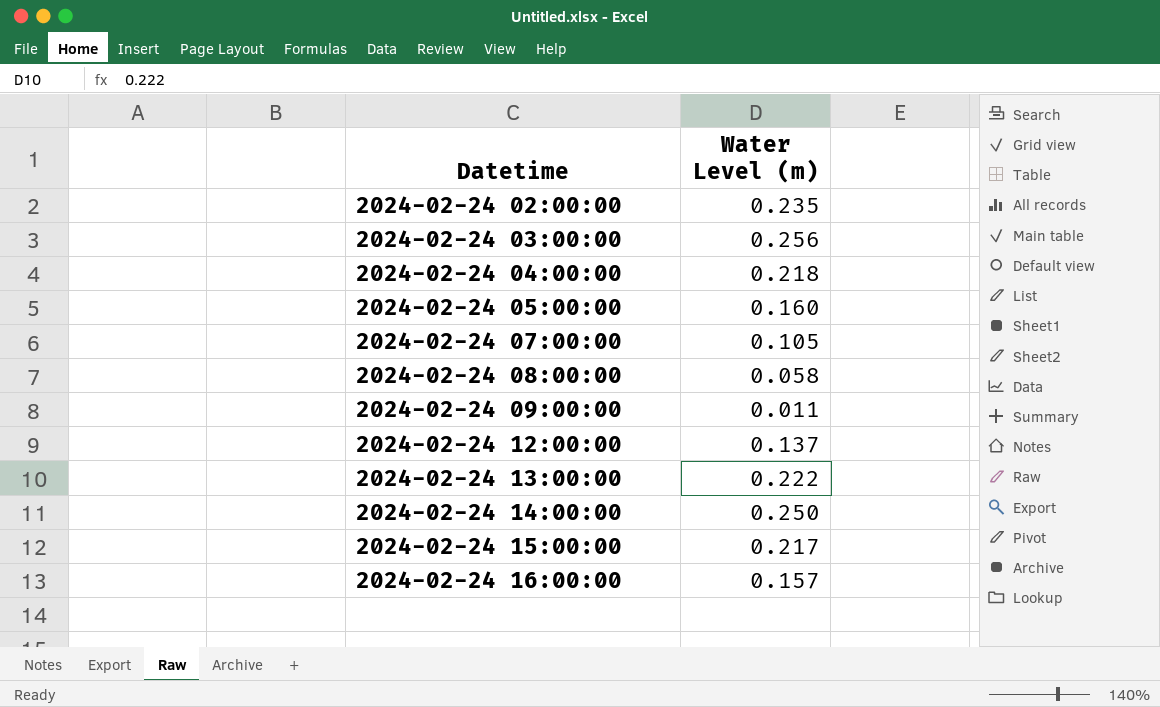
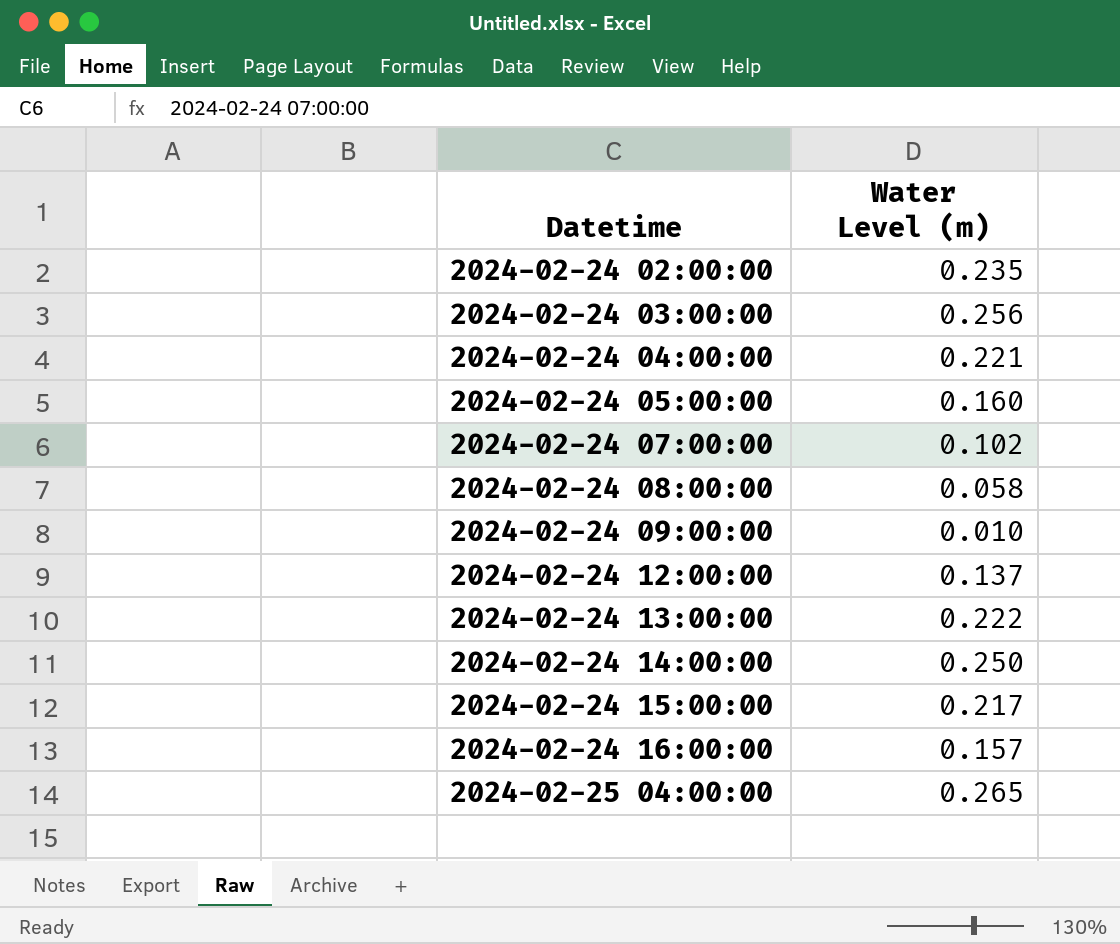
2024-02-24 04:00:00 | Water Level (m): 0.218 -> 0.221
2024-02-24 07:00:00 | Water Level (m): 0.105 -> 0.102
2024-02-24 09:00:00 | Water Level (m): 0.011 -> 0.010
row 2024-02-25 04:00:00: none -> 0.265

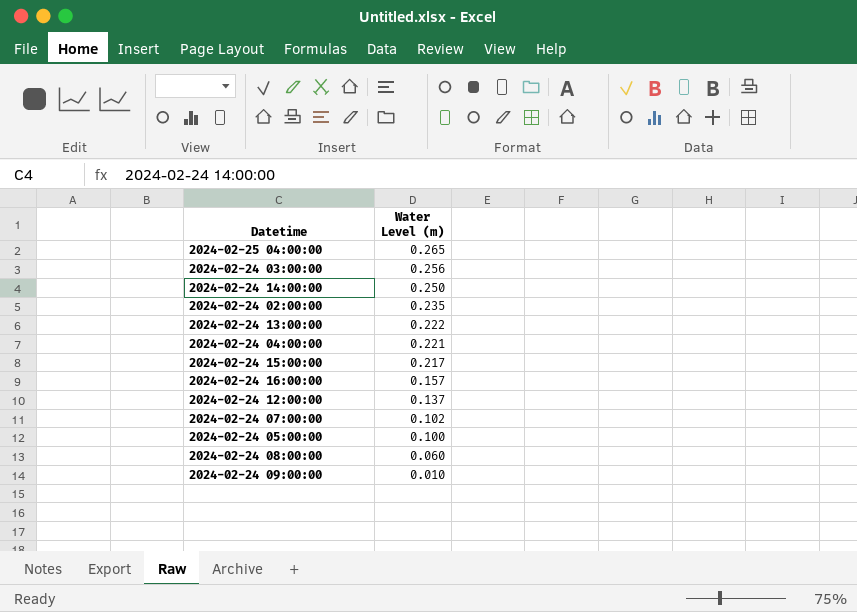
row order: Datetime ascending -> Water Level (m) descending
2024-02-24 05:00:00 | Water Level (m): 0.160 -> 0.100
2024-02-24 08:00:00 | Water Level (m): 0.058 -> 0.060

